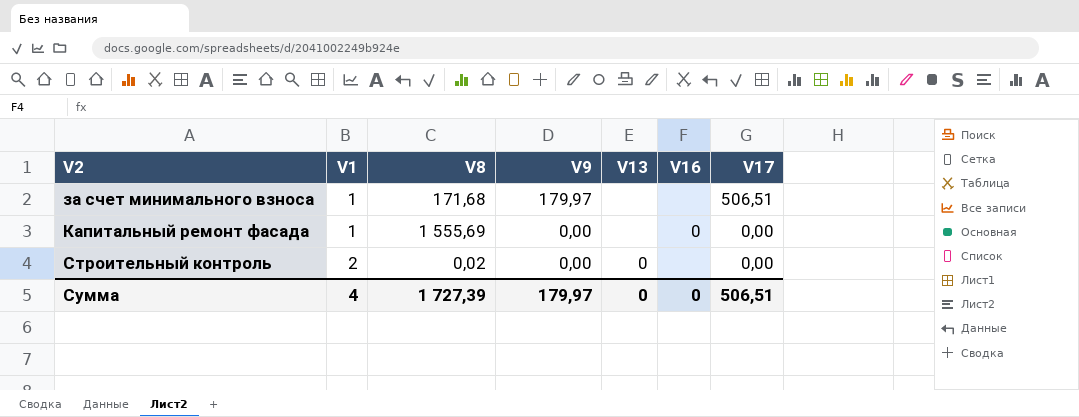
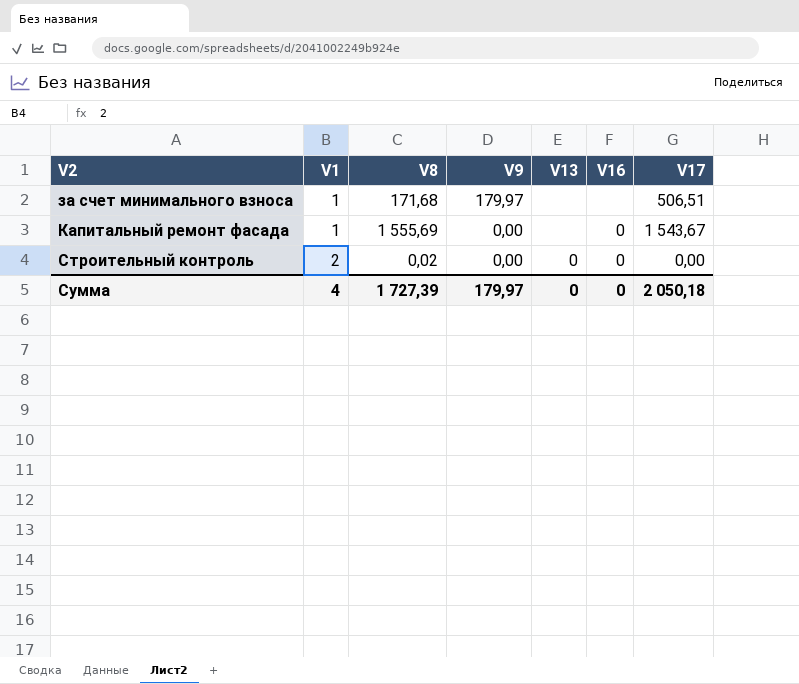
Капитальный ремонт фасада | V17: 0,00 -> 1 543,67
Строительный контроль | V16: none -> 0
Сумма | V17: 506,51 -> 2 050,18

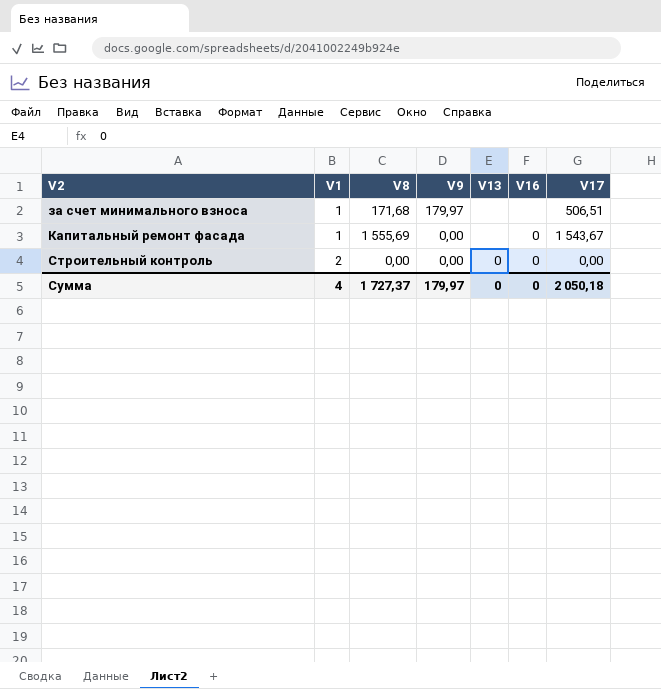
Строительный контроль | V8: 0,02 -> 0,00
Сумма | V8: 1 727,39 -> 1 727,37

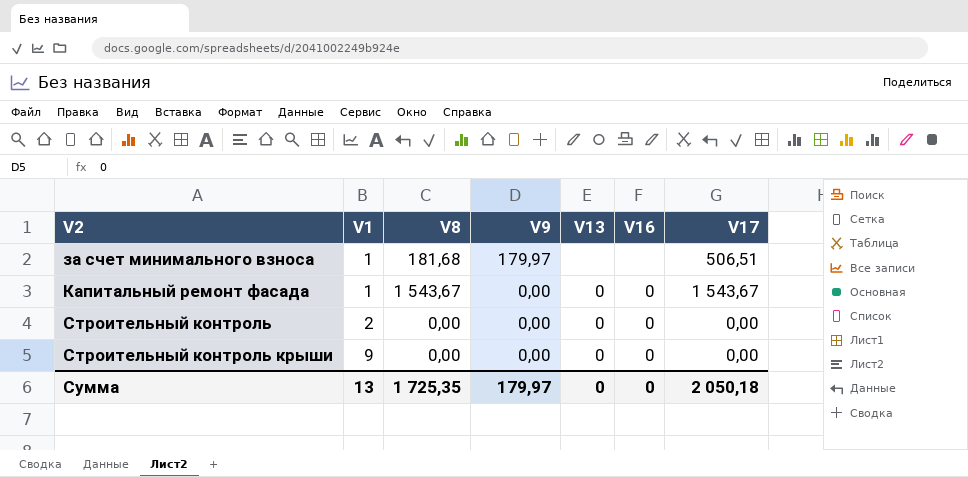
за счет минимального взноса | V8: 171,68 -> 181,68
Капитальный ремонт фасада | V8: 1 555,69 -> 1 543,67
Капитальный ремонт фасада | V13: none -> 0
row Строительный контроль крыши: none -> 9 | 0,00 | 0,00 | 0 | 0 | 0,00
Сумма | V1: 4 -> 13
Сумма | V8: 1 727,37 -> 1 725,35

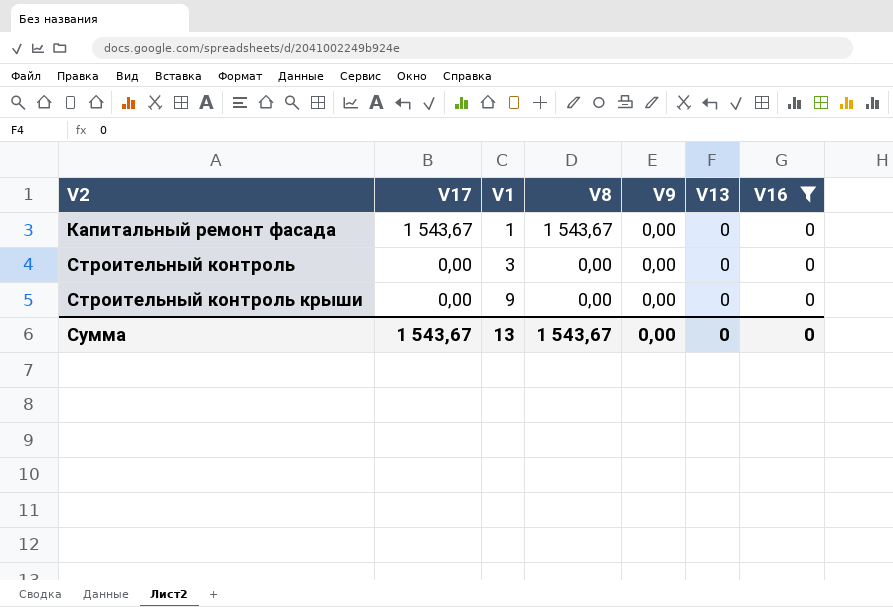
filter: none -> V16 = 0
column V17 | position: 7 -> 2
Строительный контроль | V1: 2 -> 3
Сумма | V17: 2 050,18 -> 1 543,67
Сумма | V8: 1 725,35 -> 1 543,67
Сумма | V9: 179,97 -> 0,00

